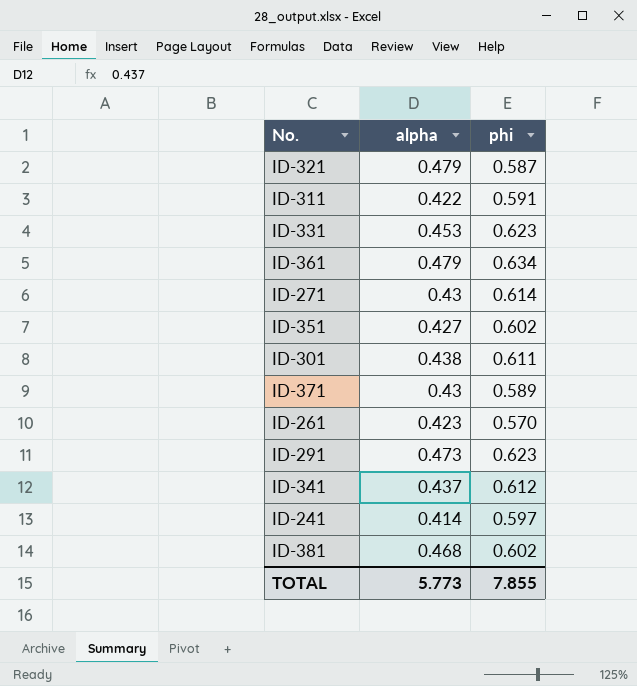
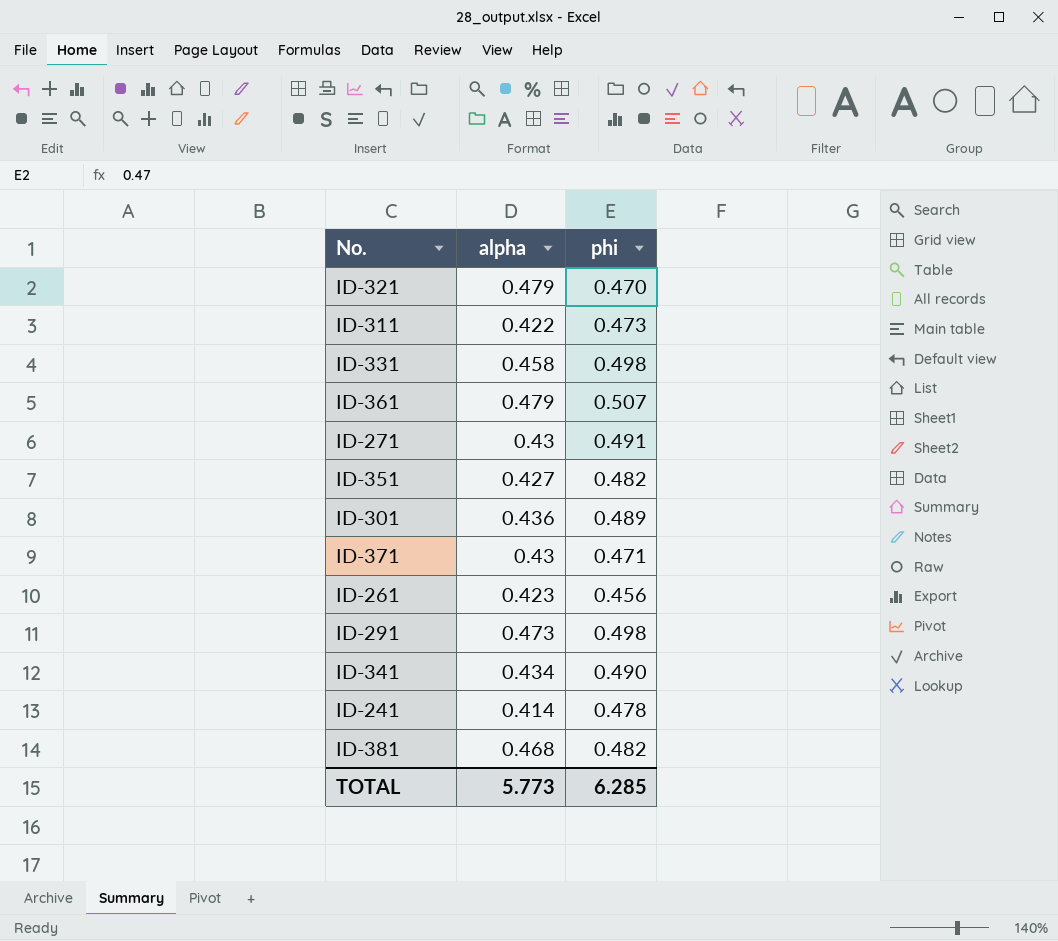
ID-321 | phi: 0.587 -> 0.470
ID-311 | phi: 0.591 -> 0.473
ID-331 | alpha: 0.453 -> 0.458
ID-331 | phi: 0.623 -> 0.498
ID-361 | phi: 0.634 -> 0.507
ID-271 | phi: 0.614 -> 0.491
ID-351 | phi: 0.602 -> 0.482
ID-301 | alpha: 0.438 -> 0.436
ID-301 | phi: 0.611 -> 0.489
ID-371 | phi: 0.589 -> 0.471
ID-261 | phi: 0.570 -> 0.456
ID-291 | phi: 0.623 -> 0.498
ID-341 | alpha: 0.437 -> 0.434
ID-341 | phi: 0.612 -> 0.490
ID-241 | phi: 0.597 -> 0.478
ID-381 | phi: 0.602 -> 0.482
TOTAL | phi: 7.855 -> 6.285

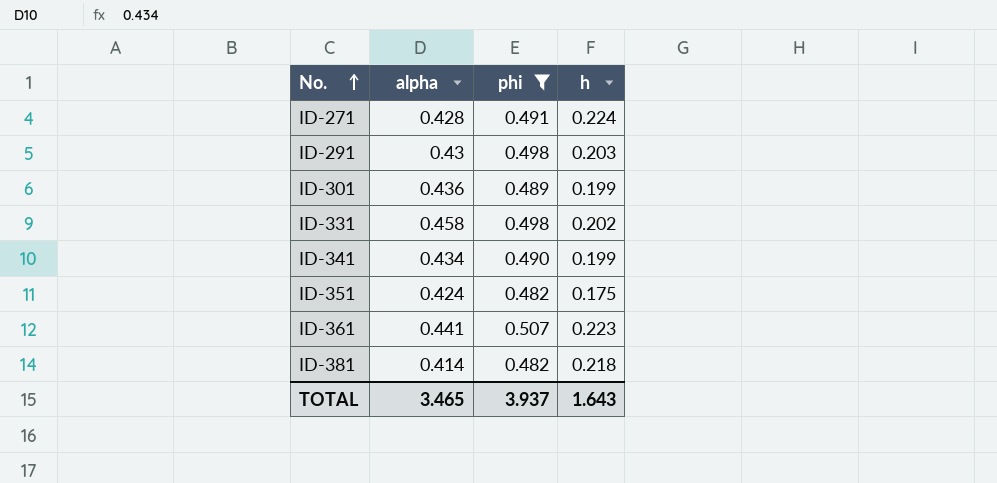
filter: none -> phi >= 0.482
row order: none -> No. ascending
column h | position: none -> 4
ID-271 | alpha: 0.43 -> 0.428
ID-291 | alpha: 0.473 -> 0.43
ID-351 | alpha: 0.427 -> 0.424
ID-361 | alpha: 0.479 -> 0.441
ID-381 | alpha: 0.468 -> 0.414
TOTAL | alpha: 5.773 -> 3.465
TOTAL | phi: 6.285 -> 3.937

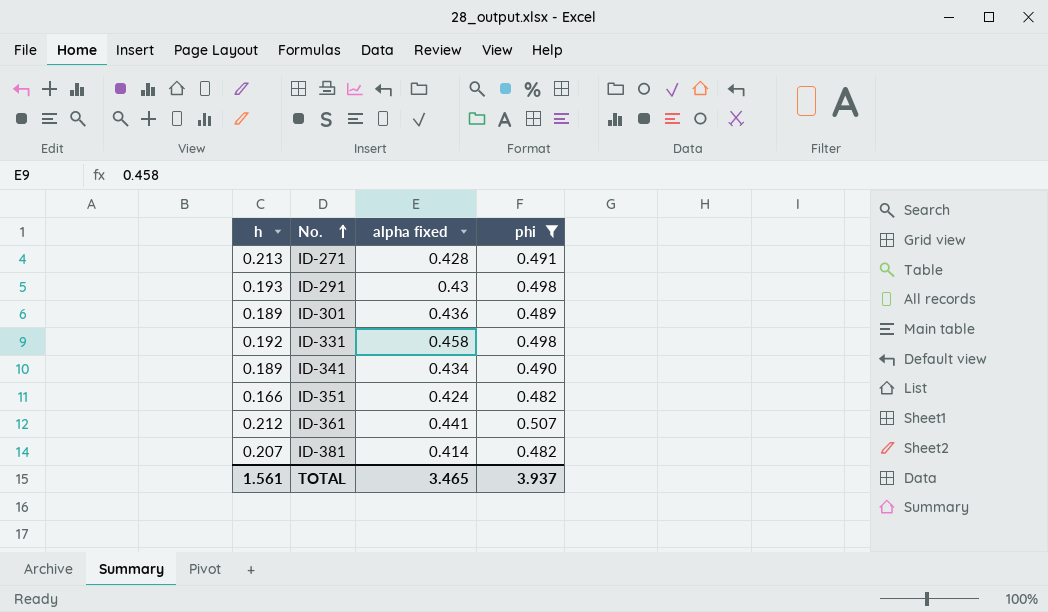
column h | position: 4 -> 1
column name: alpha -> alpha fixed
ID-271 | h: 0.224 -> 0.213
ID-291 | h: 0.203 -> 0.193
ID-301 | h: 0.199 -> 0.189
ID-331 | h: 0.202 -> 0.192
ID-341 | h: 0.199 -> 0.189
ID-351 | h: 0.175 -> 0.166
ID-361 | h: 0.223 -> 0.212
ID-381 | h: 0.218 -> 0.207
TOTAL | h: 1.643 -> 1.561

